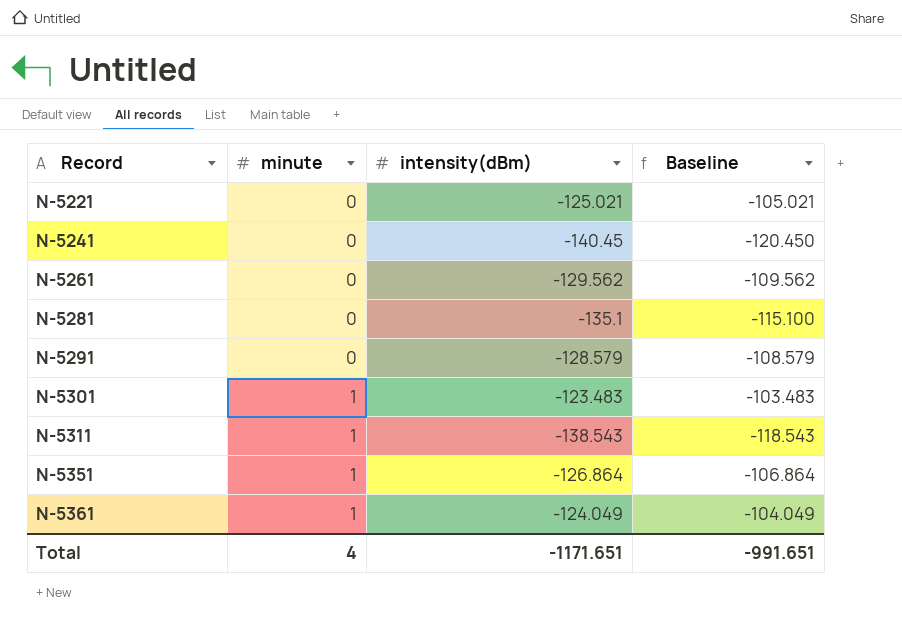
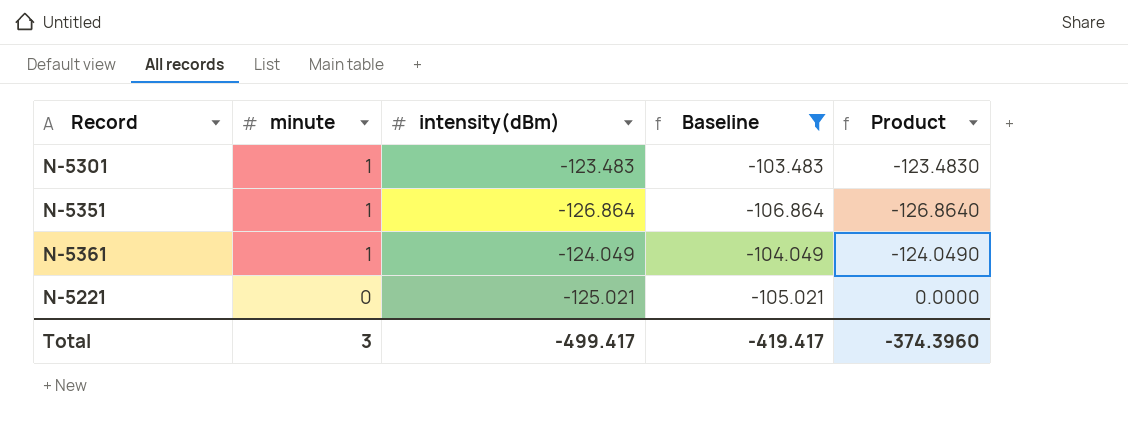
filter: none -> Baseline >= -106.864
row order: Record ascending -> minute descending
column Product | formula: none -> [minute] * [intensity(dBm)]
Total | minute: 4 -> 3
Total | intensity(dBm): -1171.651 -> -499.417
Total | Baseline: -991.651 -> -419.417

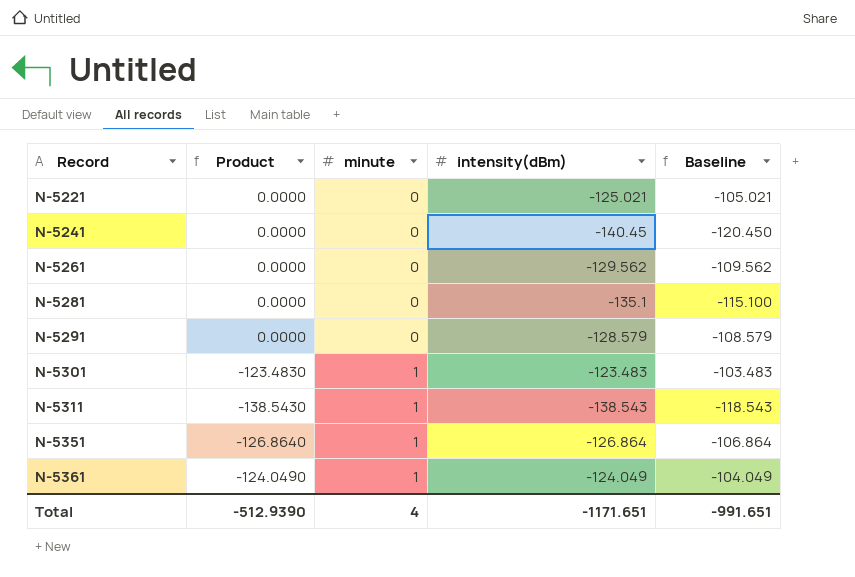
filter: Baseline >= -106.864 -> none
row order: minute descending -> Record ascending
column Product | position: 5 -> 2
Total | Product: -374.3960 -> -512.9390
Total | minute: 3 -> 4
Total | intensity(dBm): -499.417 -> -1171.651
Total | Baseline: -419.417 -> -991.651

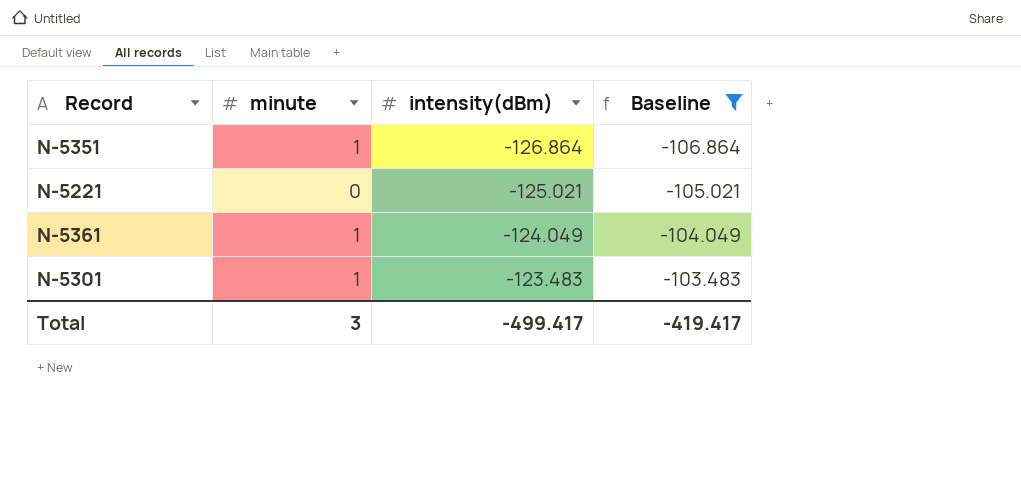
filter: none -> Baseline >= -106.864
row order: Record ascending -> intensity(dBm) ascending
column Product | formula: [minute] * [intensity(dBm)] -> none
Total | minute: 4 -> 3
Total | intensity(dBm): -1171.651 -> -499.417
Total | Baseline: -991.651 -> -419.417

